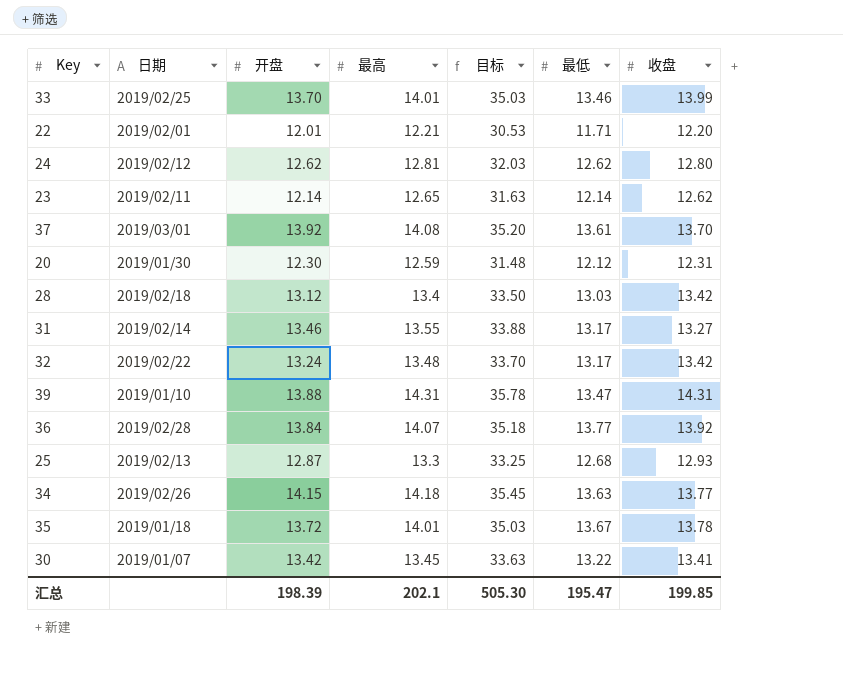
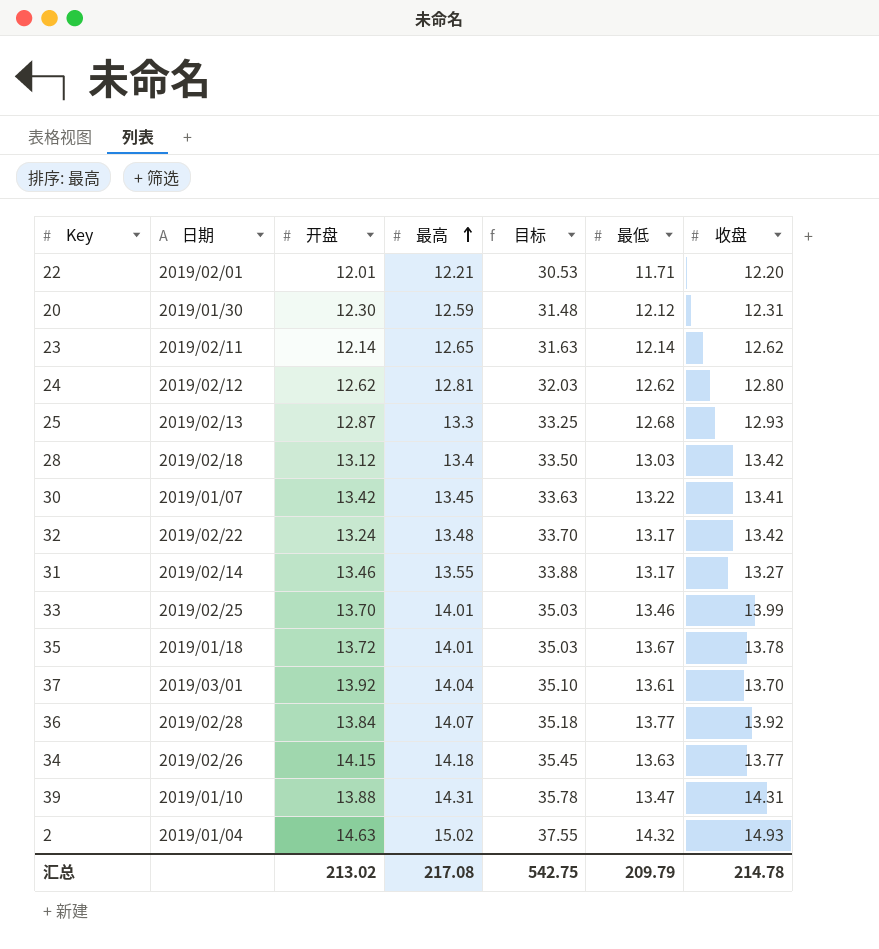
row order: none -> 最高 ascending
37 | 最高: 14.08 -> 14.04
37 | 目标: 35.20 -> 35.10
row 2: none -> 2019/01/04 | 14.63 | 15.02 | 37.55 | 14.32 | 14.93
汇总 | 开盘: 198.39 -> 213.02
汇总 | 最高: 202.1 -> 217.08
汇总 | 目标: 505.30 -> 542.75
汇总 | 最低: 195.47 -> 209.79
汇总 | 收盘: 199.85 -> 214.78

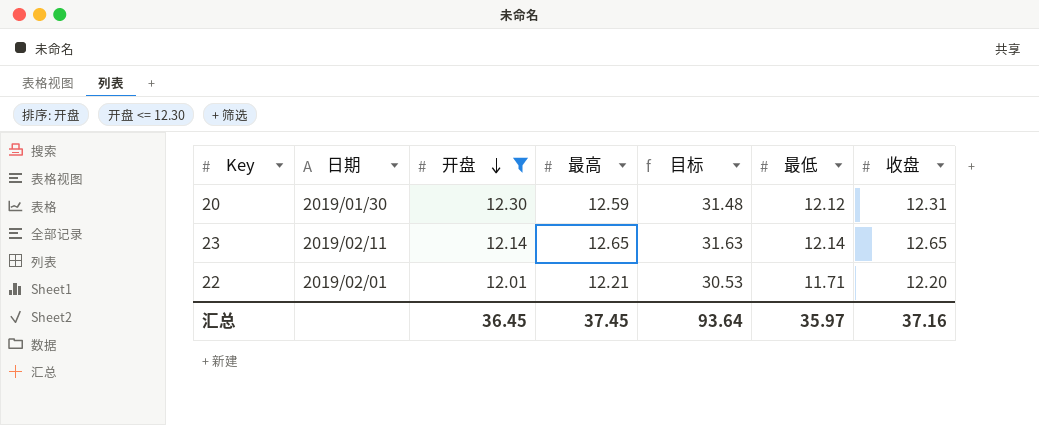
filter: none -> 开盘 <= 12.30
row order: 最高 ascending -> 开盘 descending
23 | 收盘: 12.62 -> 12.65
汇总 | 开盘: 213.02 -> 36.45
汇总 | 最高: 217.08 -> 37.45
汇总 | 目标: 542.75 -> 93.64
汇总 | 最低: 209.79 -> 35.97
汇总 | 收盘: 214.78 -> 37.16

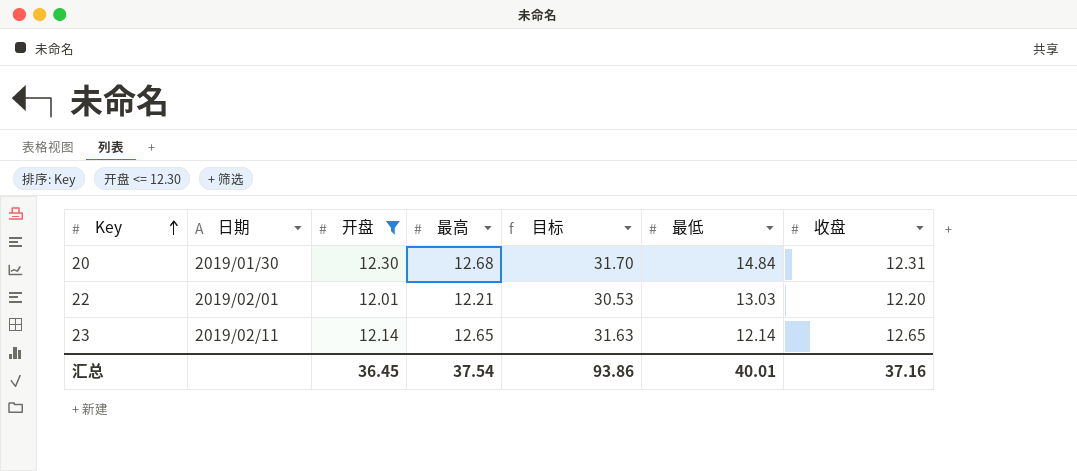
row order: 开盘 descending -> Key ascending
20 | 最高: 12.59 -> 12.68
20 | 目标: 31.48 -> 31.70
20 | 最低: 12.12 -> 14.84
22 | 最低: 11.71 -> 13.03
汇总 | 最高: 37.45 -> 37.54
汇总 | 目标: 93.64 -> 93.86
汇总 | 最低: 35.97 -> 40.01

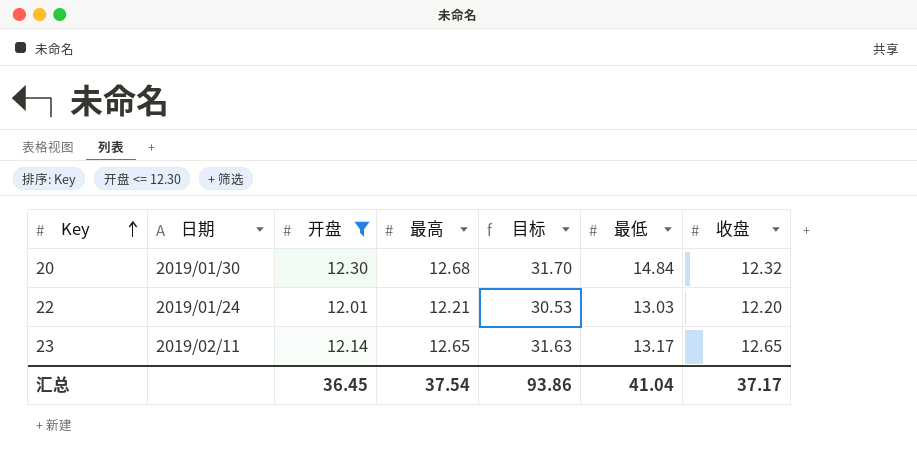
20 | 收盘: 12.31 -> 12.32
22 | 日期: 2019/02/01 -> 2019/01/24
23 | 最低: 12.14 -> 13.17
汇总 | 最低: 40.01 -> 41.04
汇总 | 收盘: 37.16 -> 37.17

